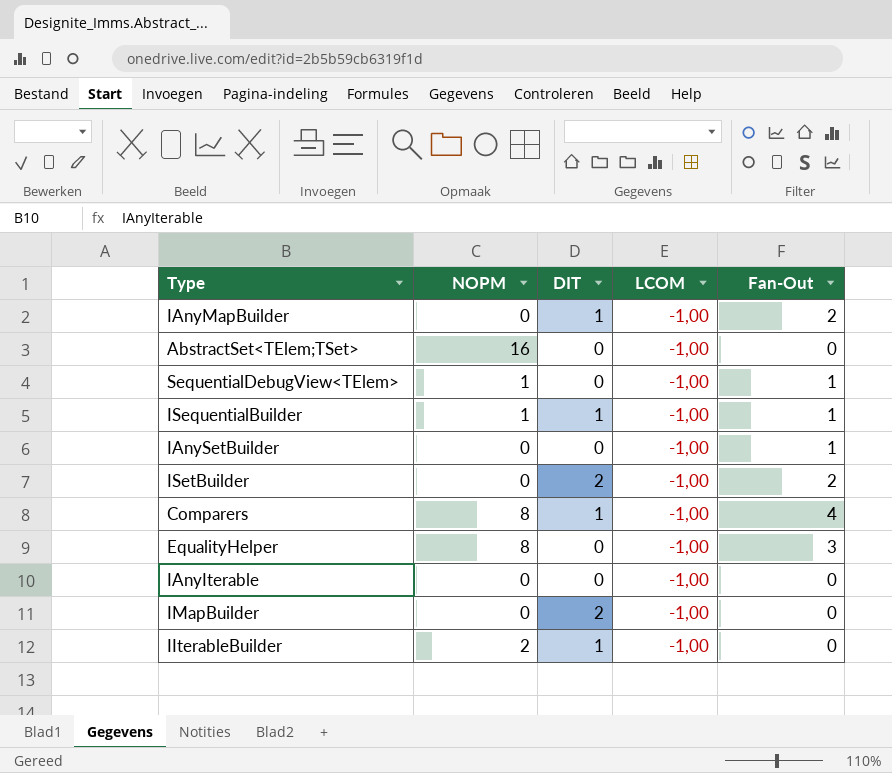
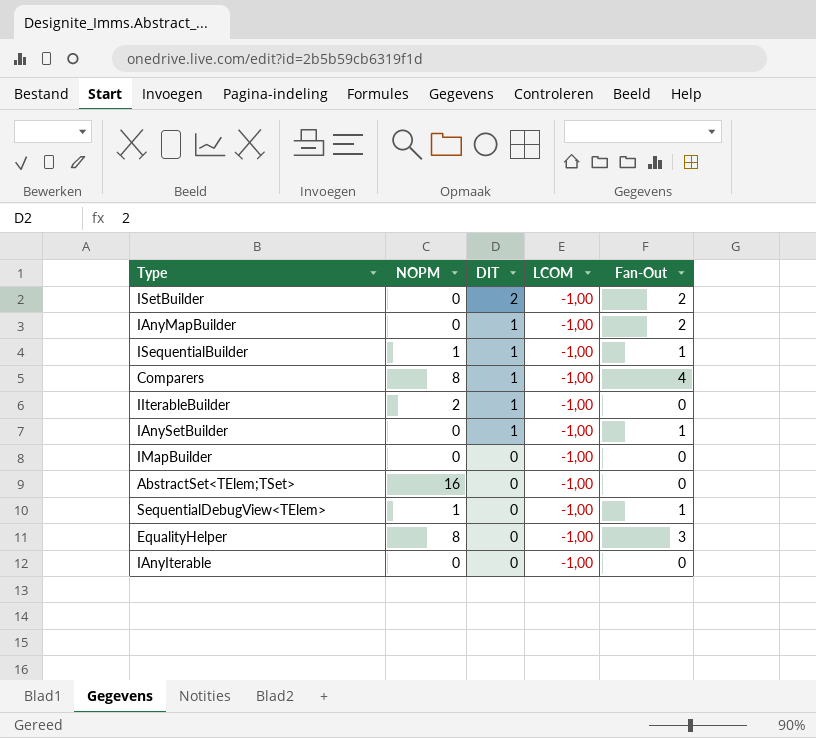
row order: none -> DIT descending
IAnySetBuilder | DIT: 0 -> 1
IMapBuilder | DIT: 2 -> 0

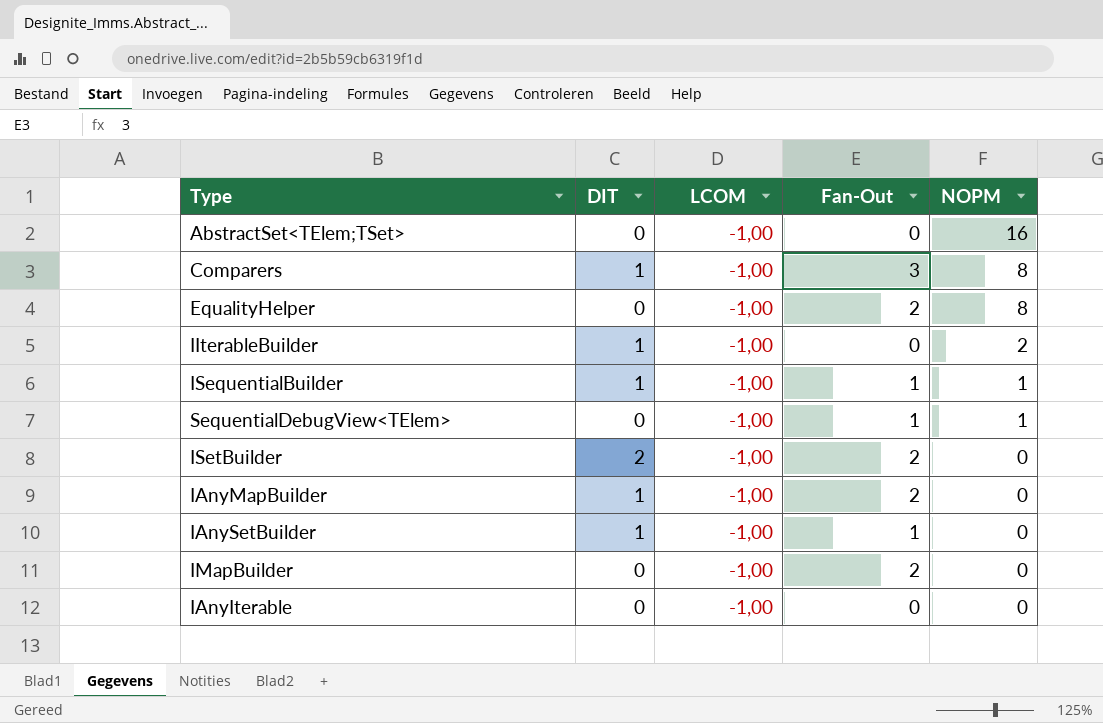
row order: DIT descending -> NOPM descending
column NOPM | position: 2 -> 5
Comparers | Fan-Out: 4 -> 3
EqualityHelper | Fan-Out: 3 -> 2
IMapBuilder | Fan-Out: 0 -> 2

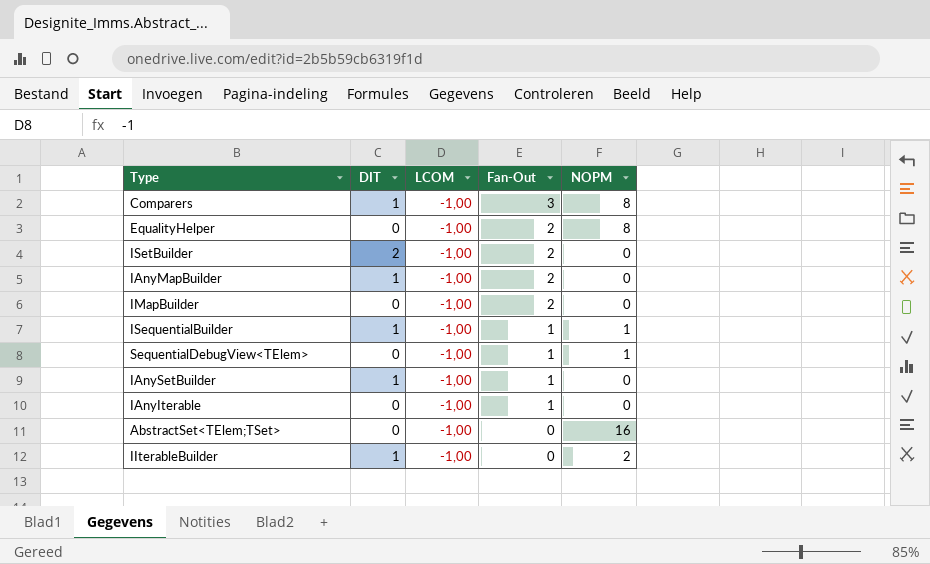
row order: NOPM descending -> Fan-Out descending
IAnyIterable | Fan-Out: 0 -> 1

